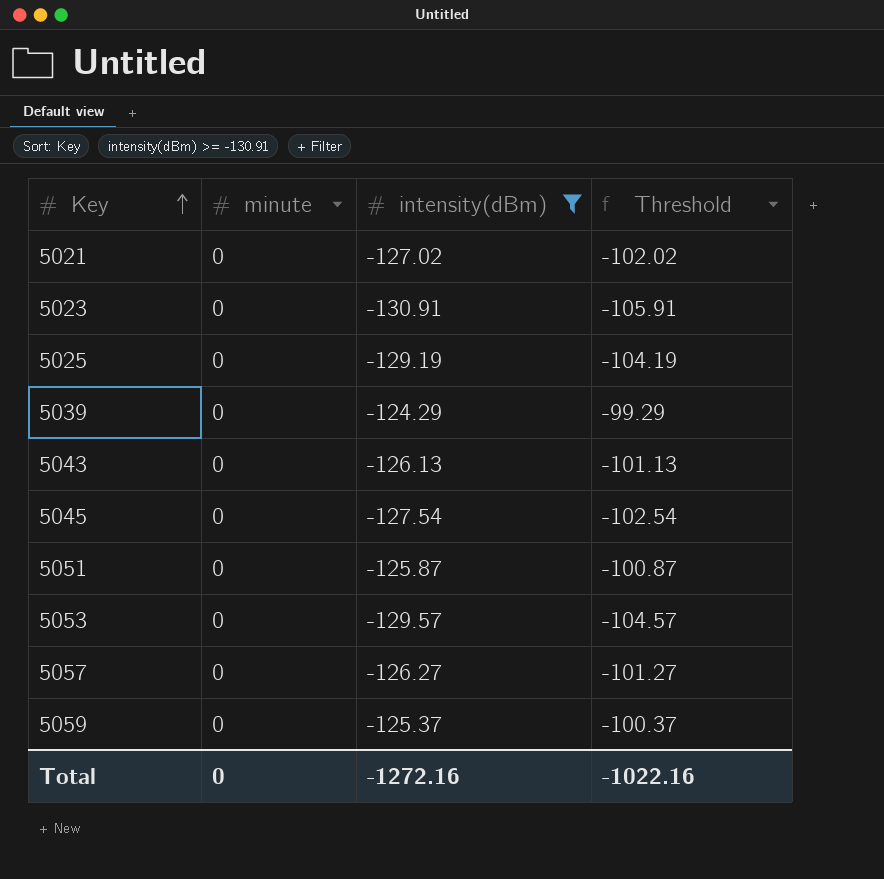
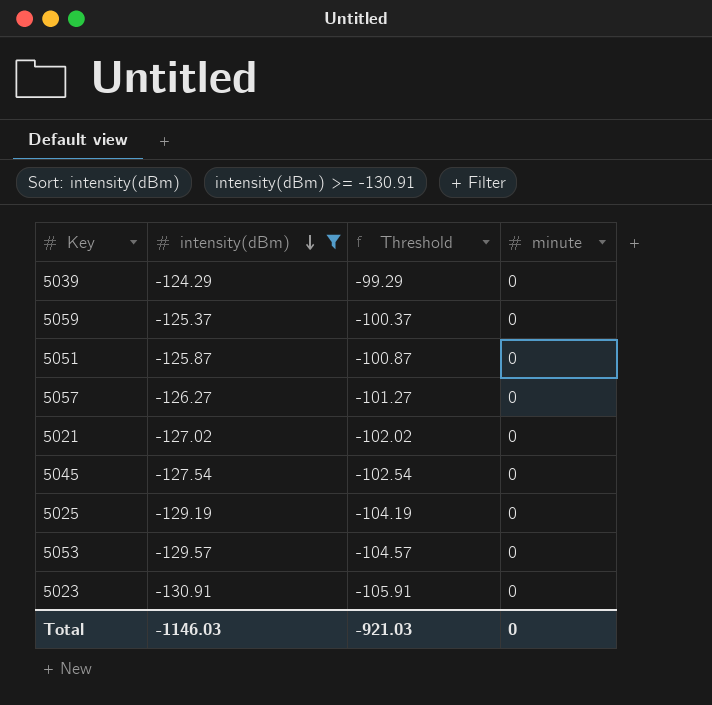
row order: Key ascending -> intensity(dBm) descending
column minute | position: 2 -> 4
row 5043: 0 | -126.13 | -101.13 -> none
Total | intensity(dBm): -1272.16 -> -1146.03
Total | Threshold: -1022.16 -> -921.03

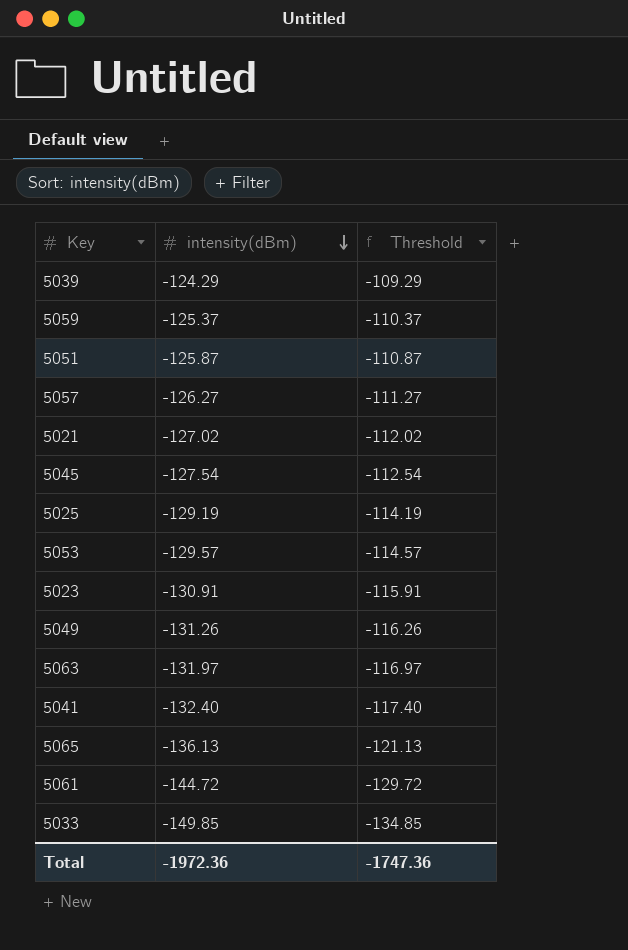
filter: intensity(dBm) >= -130.91 -> none
column minute | position: 4 -> none
column Threshold | formula: [intensity(dBm)] + 25 -> [intensity(dBm)] + 15
Total | intensity(dBm): -1146.03 -> -1972.36
Total | Threshold: -921.03 -> -1747.36

